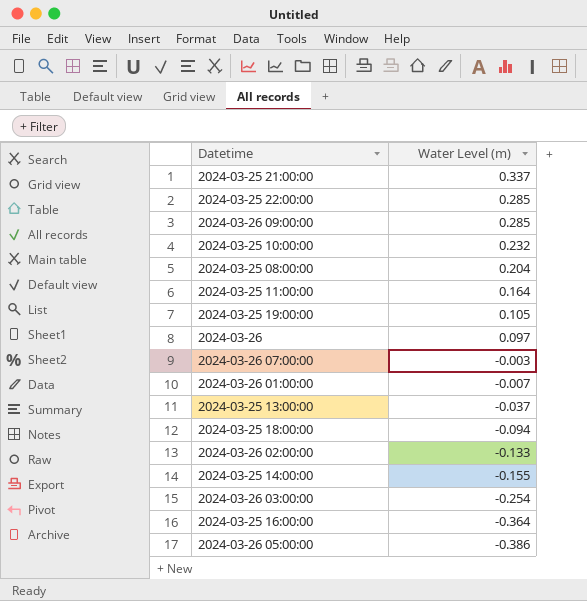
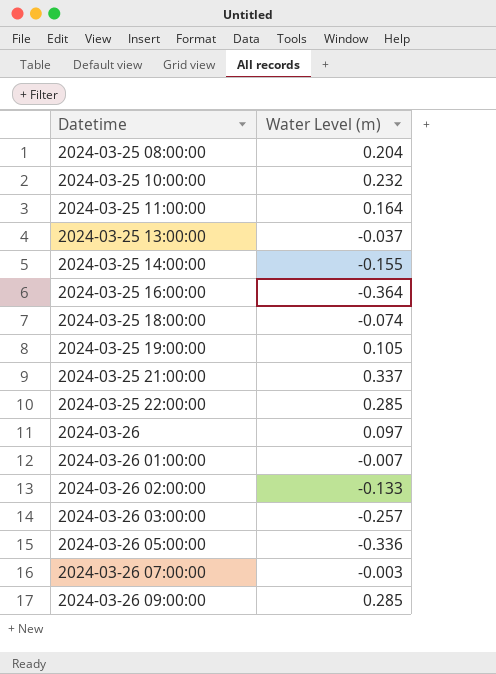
row order: Water Level (m) descending -> Datetime ascending
2024-03-25 18:00:00 | Water Level (m): -0.094 -> -0.074
2024-03-26 03:00:00 | Water Level (m): -0.254 -> -0.257
2024-03-26 05:00:00 | Water Level (m): -0.386 -> -0.336

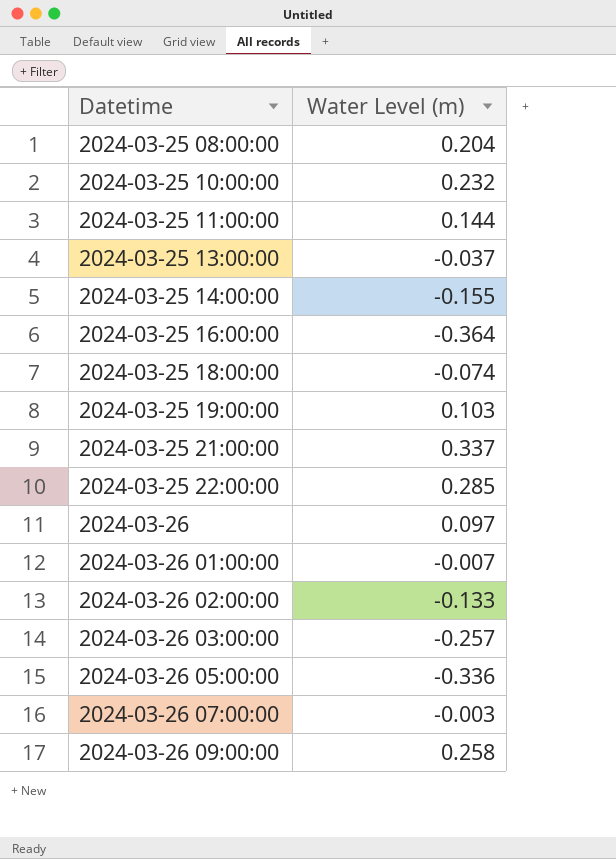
2024-03-25 11:00:00 | Water Level (m): 0.164 -> 0.144
2024-03-25 19:00:00 | Water Level (m): 0.105 -> 0.103
2024-03-26 09:00:00 | Water Level (m): 0.285 -> 0.258

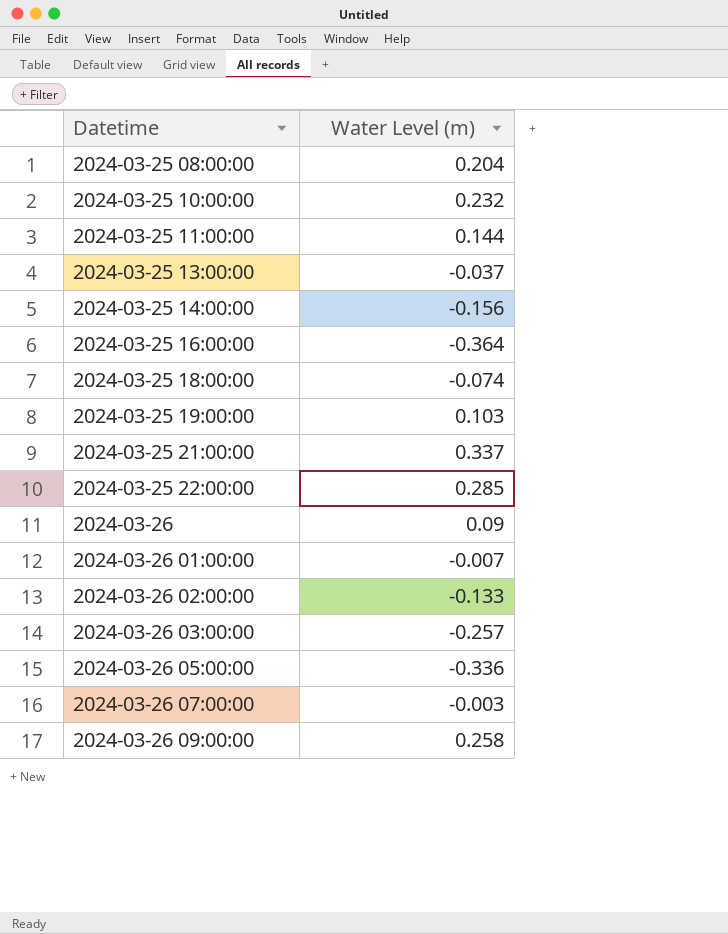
2024-03-25 14:00:00 | Water Level (m): -0.155 -> -0.156
2024-03-26 | Water Level (m): 0.097 -> 0.09

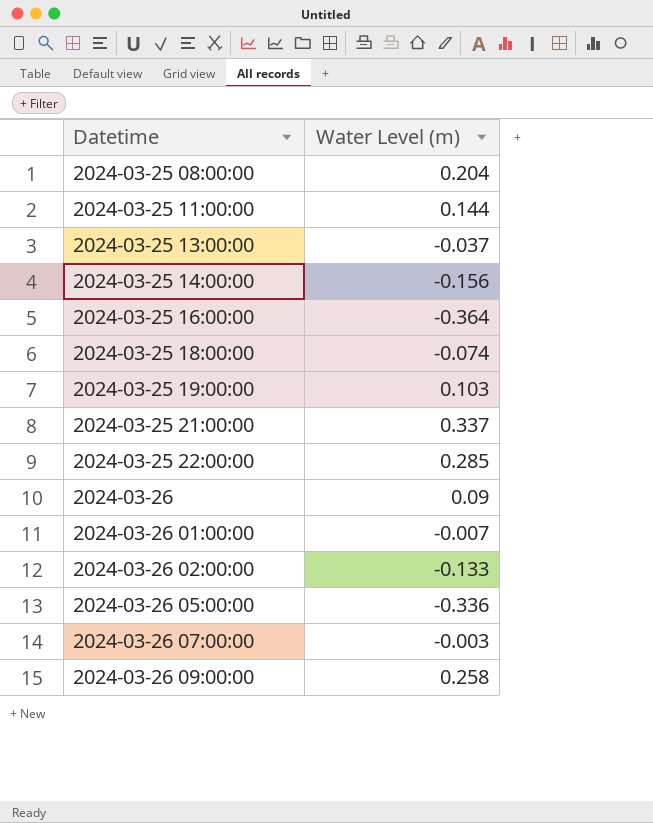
row 2024-03-25 10:00:00: 0.232 -> none
row 2024-03-26 03:00:00: -0.257 -> none

